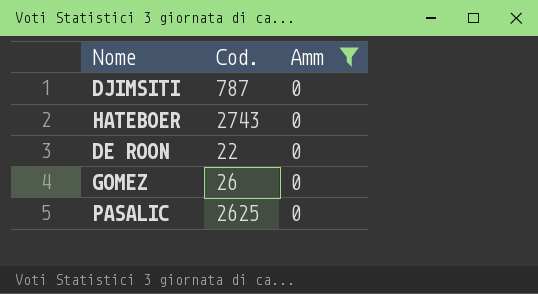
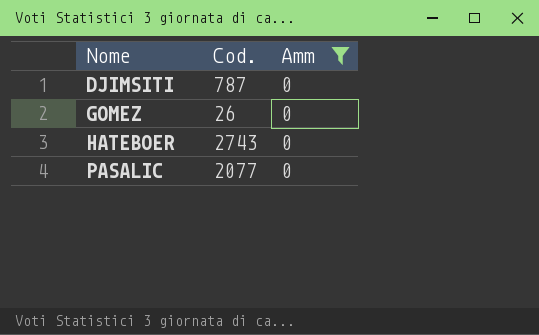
row order: none -> Nome ascending
row DE ROON: 22 | 0 -> none
PASALIC | Cod.: 2625 -> 2077

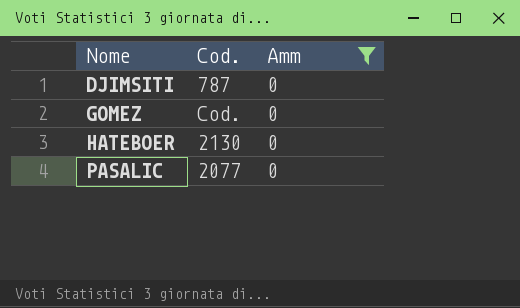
GOMEZ | Cod.: 26 -> Cod.
HATEBOER | Cod.: 2743 -> 2130

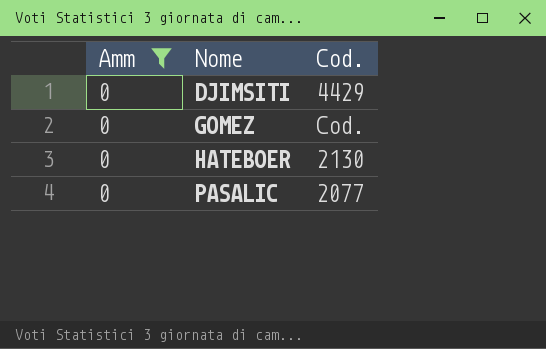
column Amm | position: 3 -> 1
DJIMSITI | Cod.: 787 -> 4429

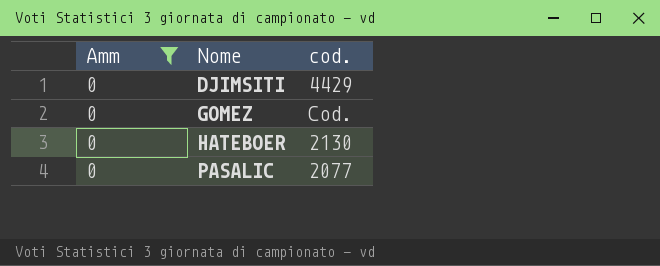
column name: Cod. -> cod.

